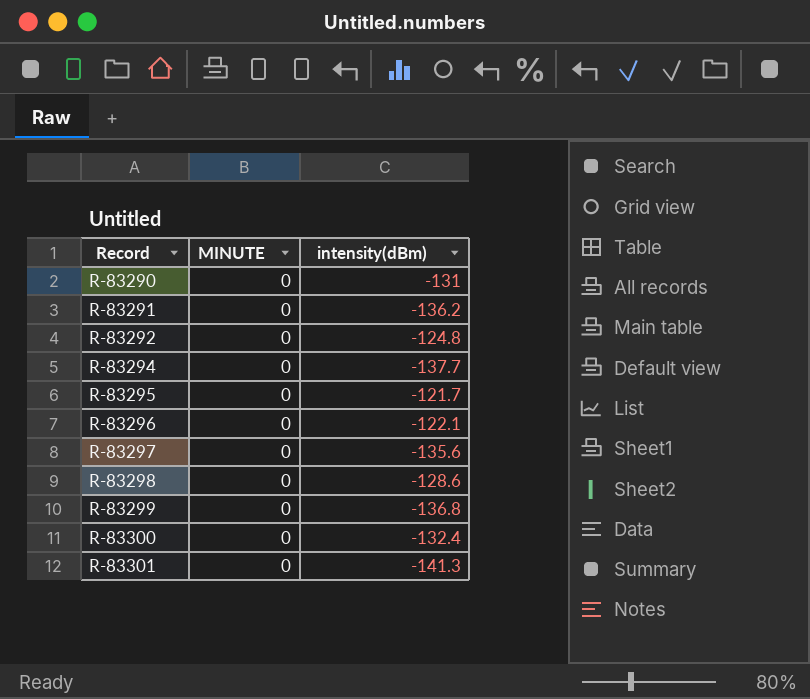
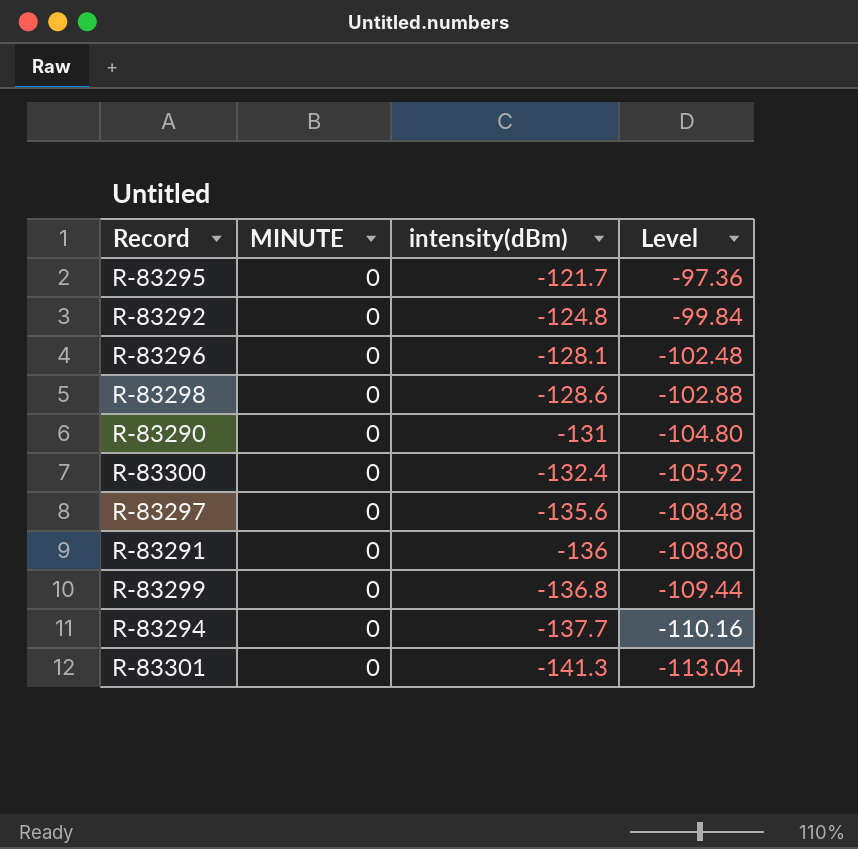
row order: Record ascending -> intensity(dBm) descending
column Level | formula: none -> [intensity(dBm)] * 0.8
R-83296 | intensity(dBm): -122.1 -> -128.1
R-83291 | intensity(dBm): -136.2 -> -136

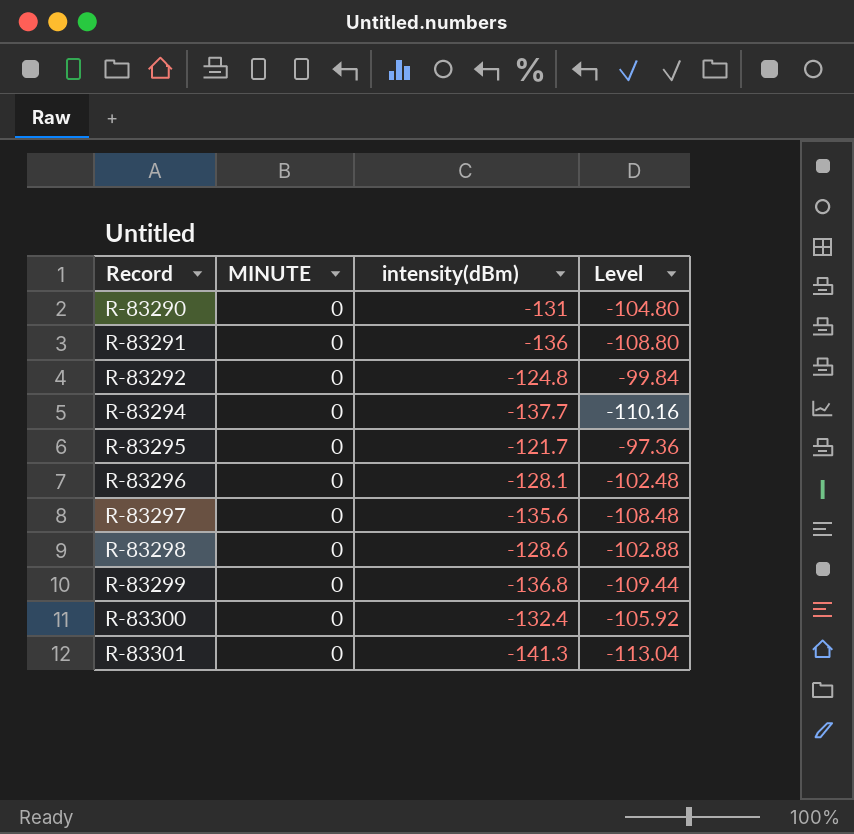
row order: intensity(dBm) descending -> Record ascending

